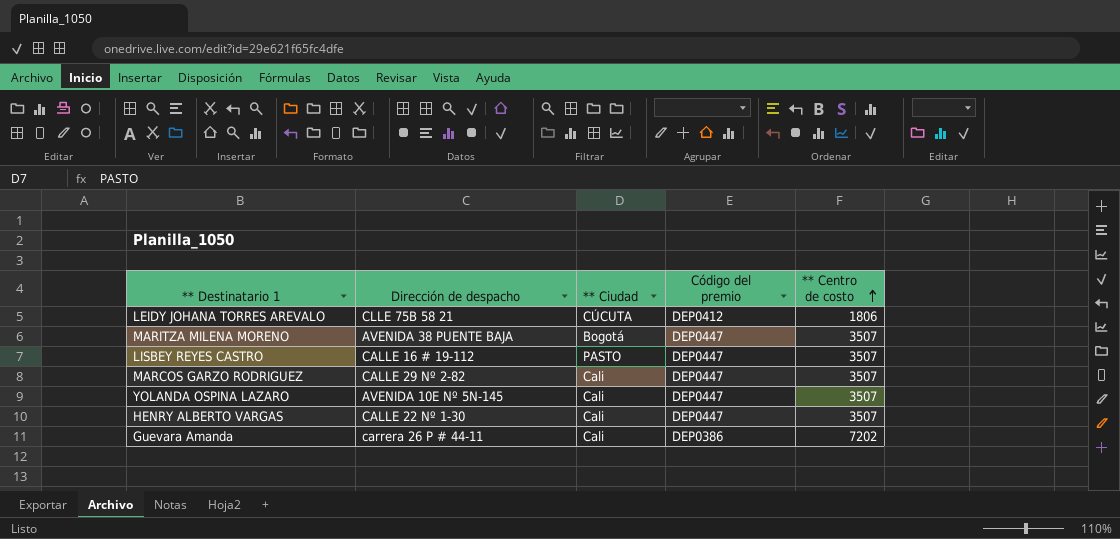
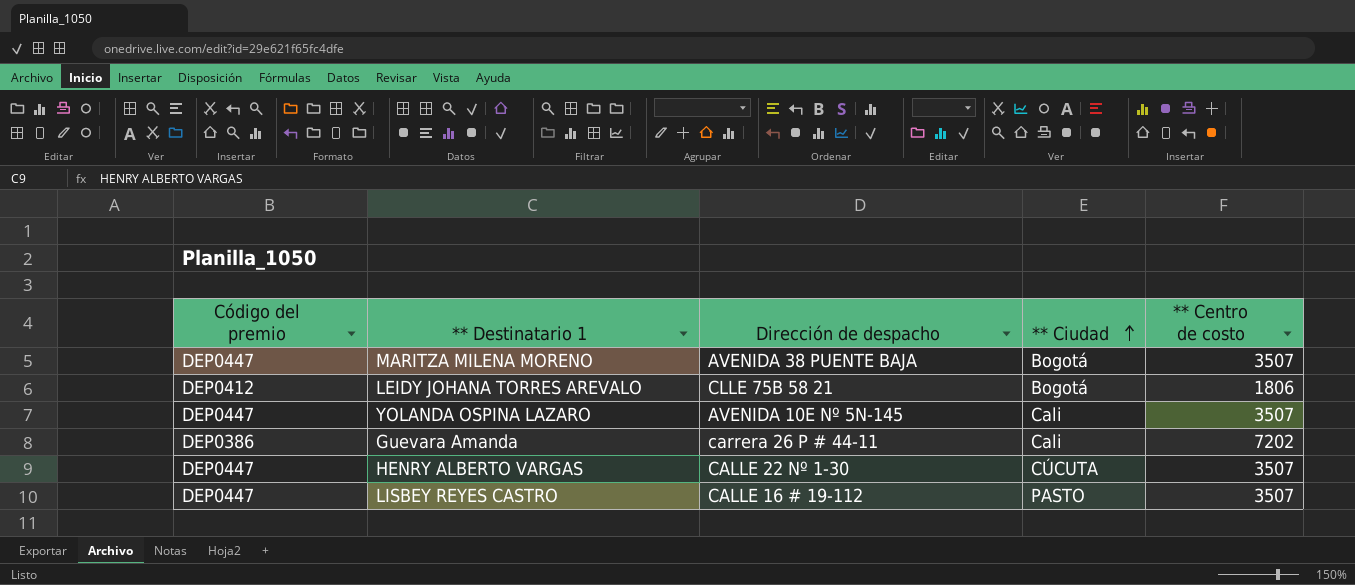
row order: ** Centro de costo ascending -> ** Ciudad ascending
column Código del premio | position: 4 -> 1
row MARCOS GARZO RODRIGUEZ: CALLE 29 Nº 2-82 | Cali | DEP0447 | 3507 -> none
LEIDY JOHANA TORRES AREVALO | ** Ciudad: CÚCUTA -> Bogotá
HENRY ALBERTO VARGAS | ** Ciudad: Cali -> CÚCUTA

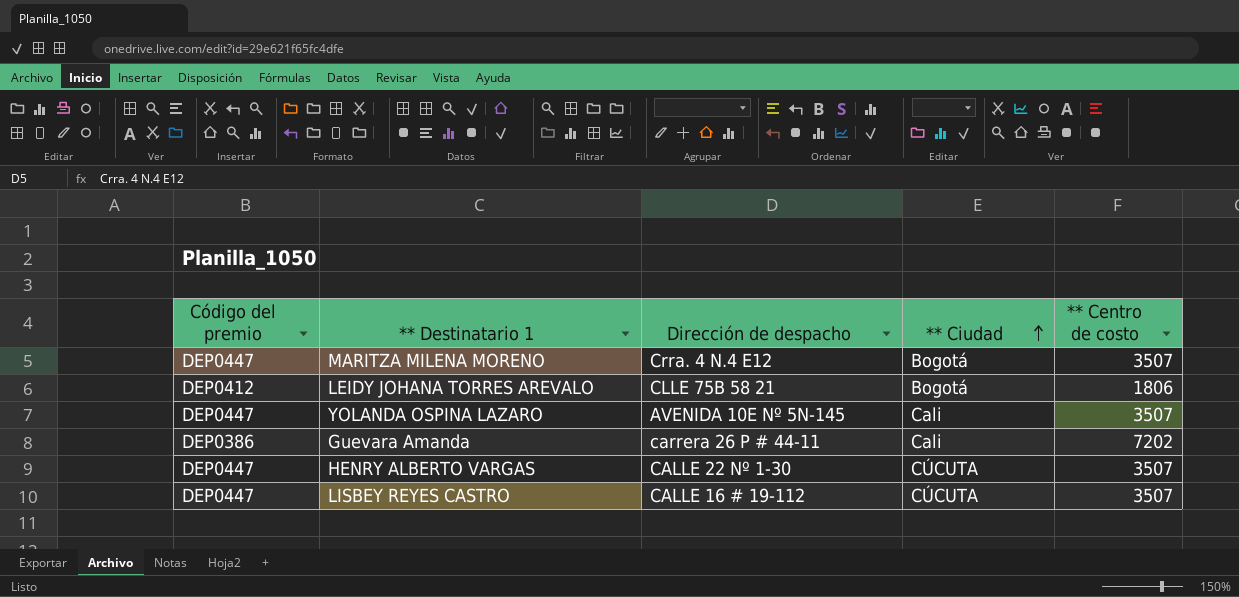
MARITZA MILENA MORENO | Dirección de despacho: AVENIDA 38 PUENTE BAJA -> Crra. 4 N.4 E12
LISBEY REYES CASTRO | ** Ciudad: PASTO -> CÚCUTA

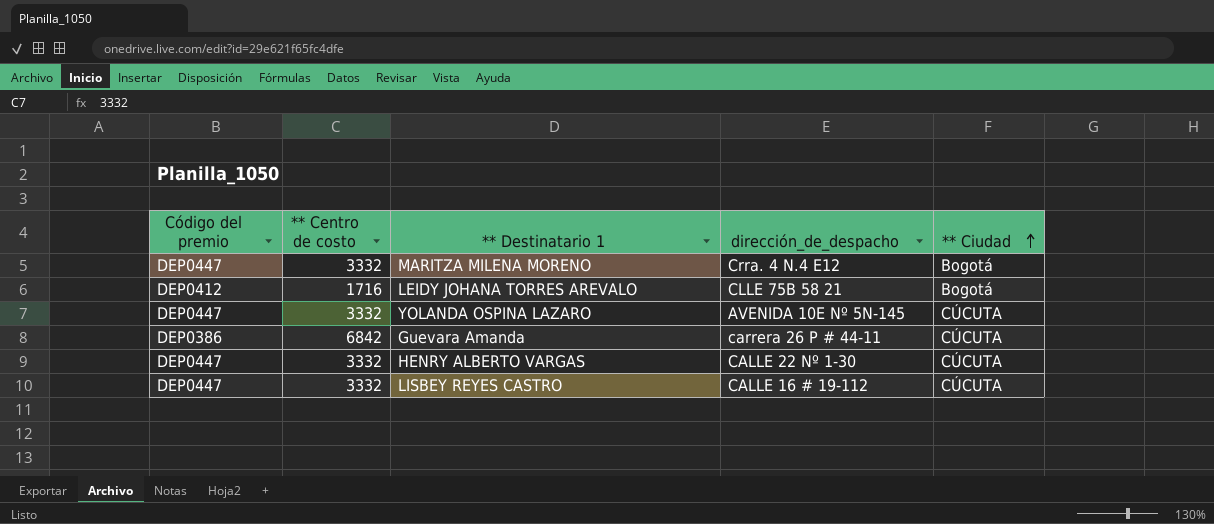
column ** Centro de costo | position: 5 -> 2
column name: Dirección de despacho -> dirección_de_despacho
MARITZA MILENA MORENO | ** Centro de costo: 3507 -> 3332
LEIDY JOHANA TORRES AREVALO | ** Centro de costo: 1806 -> 1716
YOLANDA OSPINA LAZARO | ** Centro de costo: 3507 -> 3332
YOLANDA OSPINA LAZARO | ** Ciudad: Cali -> CÚCUTA
Guevara Amanda | ** Centro de costo: 7202 -> 6842
Guevara Amanda | ** Ciudad: Cali -> CÚCUTA
HENRY ALBERTO VARGAS | ** Centro de costo: 3507 -> 3332
LISBEY REYES CASTRO | ** Centro de costo: 3507 -> 3332

